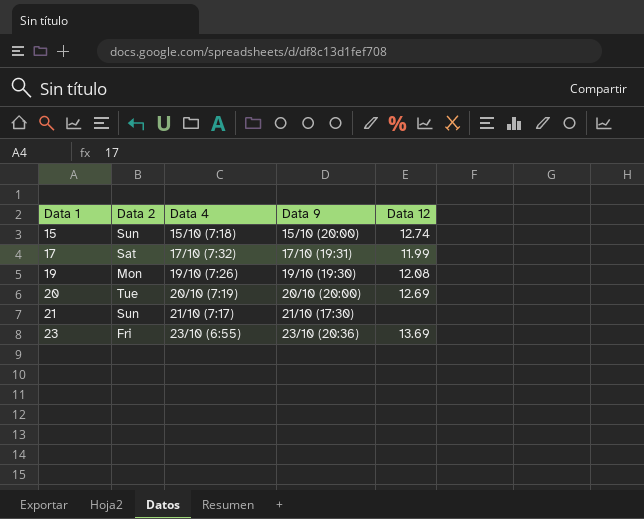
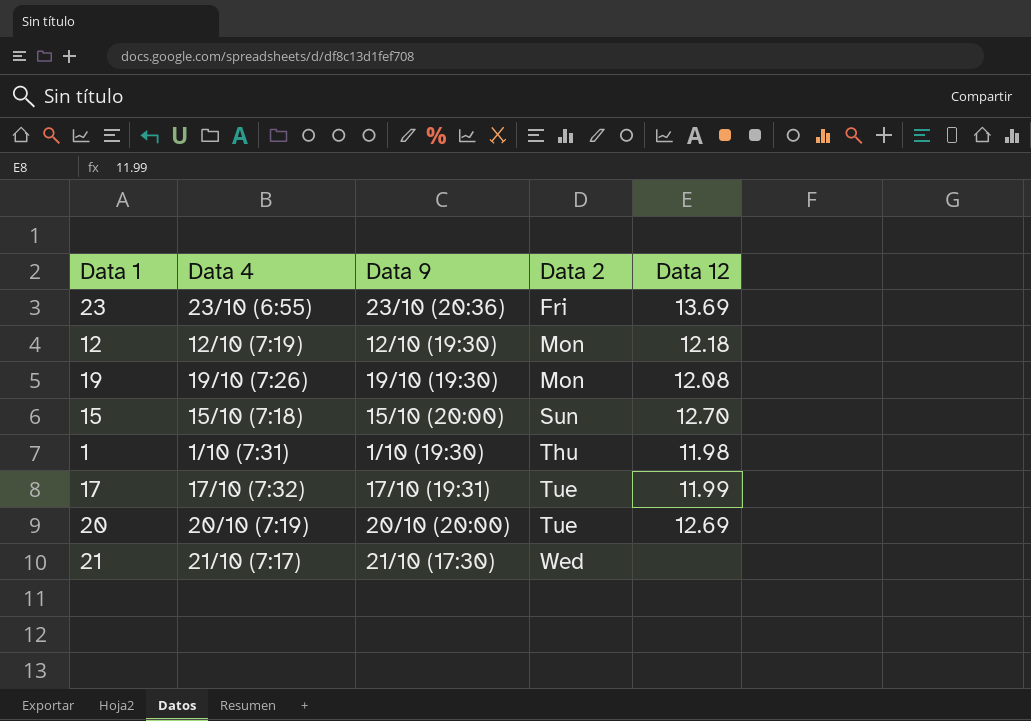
row order: Data 1 ascending -> Data 2 ascending
column Data 2 | position: 2 -> 4
row 12: none -> 12/10 (7:19) | 12/10 (19:30) | Mon | 12.18
15 | Data 12: 12.74 -> 12.70
row 1: none -> 1/10 (7:31) | 1/10 (19:30) | Thu | 11.98
17 | Data 2: Sat -> Tue
21 | Data 2: Sun -> Wed

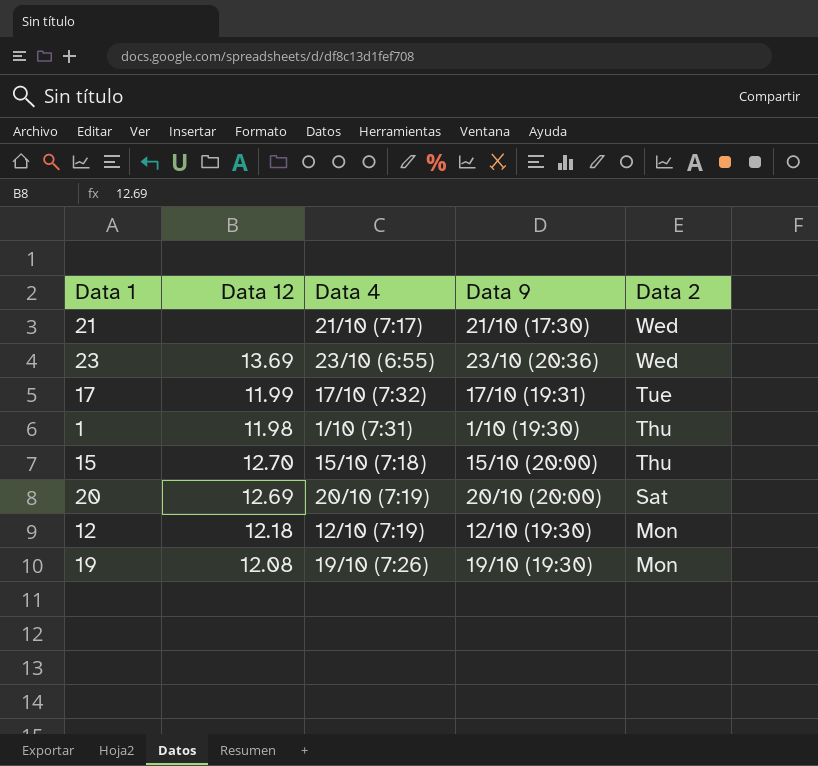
row order: Data 2 ascending -> Data 2 descending
column Data 12 | position: 5 -> 2
23 | Data 2: Fri -> Wed
15 | Data 2: Sun -> Thu
20 | Data 2: Tue -> Sat

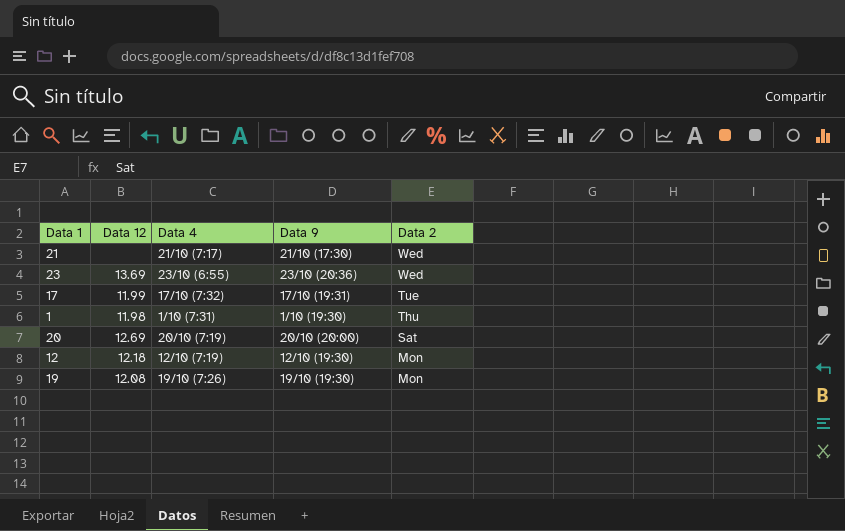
row 15: 12.70 | 15/10 (7:18) | 15/10 (20:00) | Thu -> none

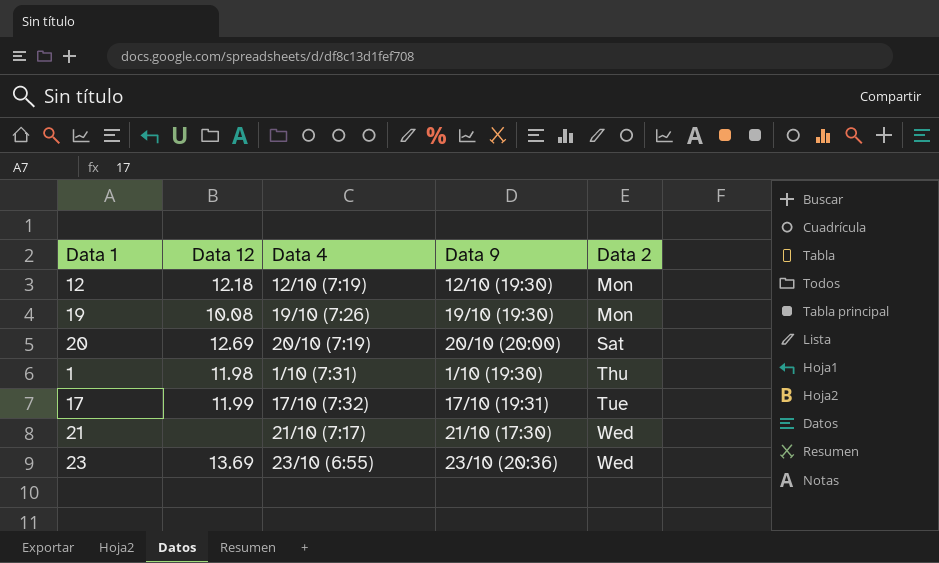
row order: Data 2 descending -> Data 2 ascending
19 | Data 12: 12.08 -> 10.08

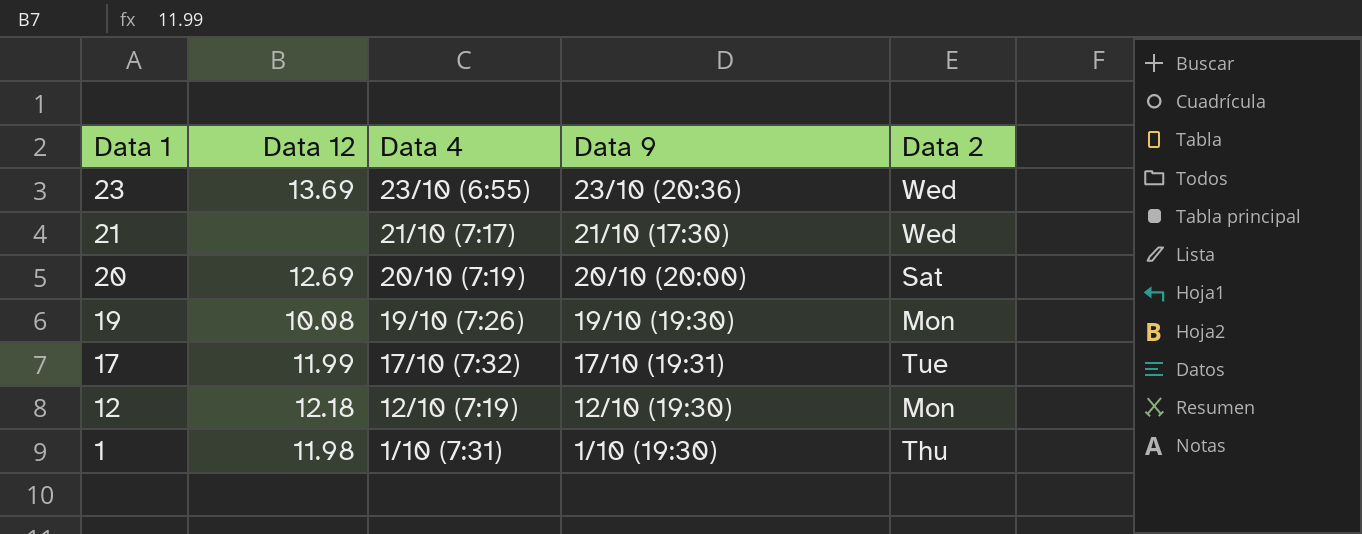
row order: Data 2 ascending -> Data 1 descending

